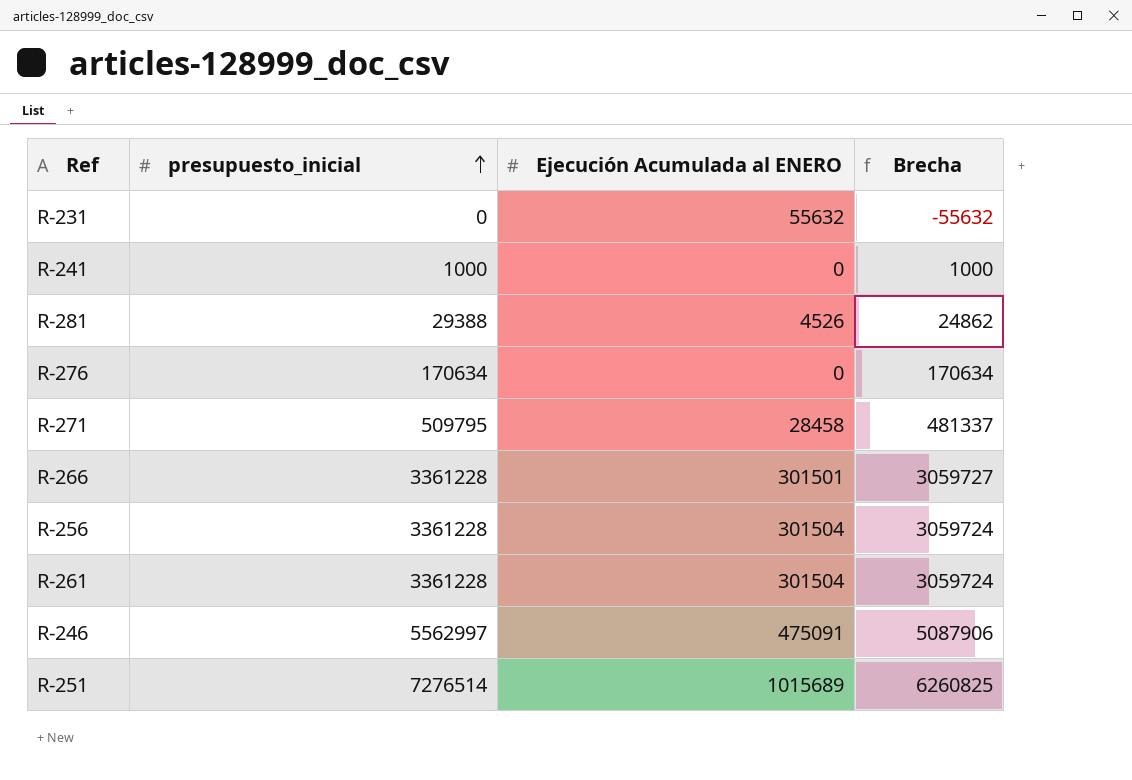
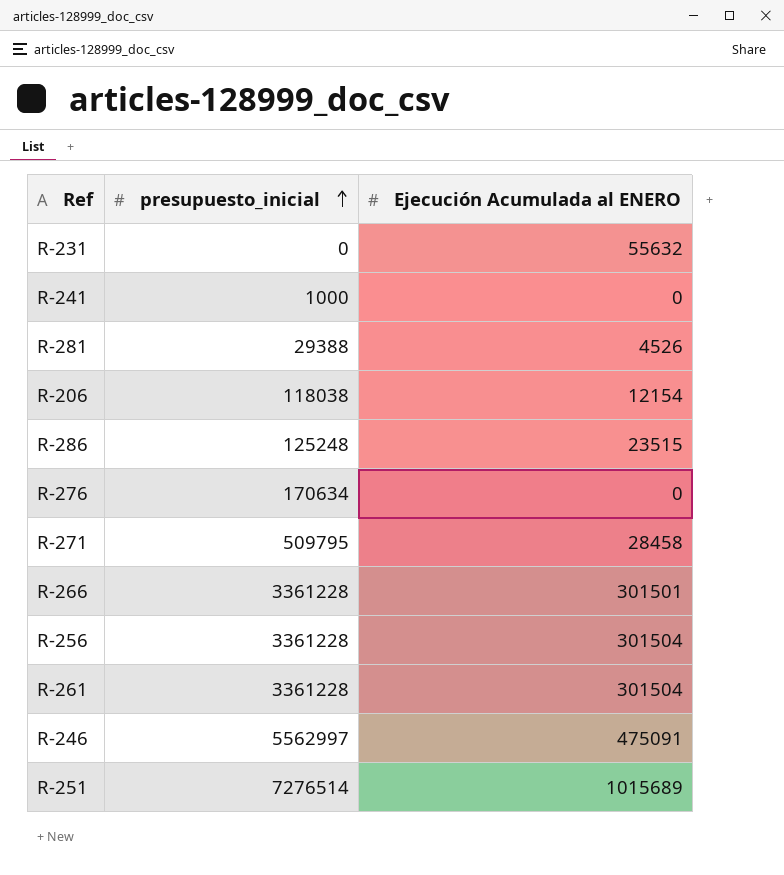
column Brecha | formula: [presupuesto_inicial] - [Ejecución Acumulada al ENERO] -> none
row R-206: none -> 118038 | 12154
row R-286: none -> 125248 | 23515

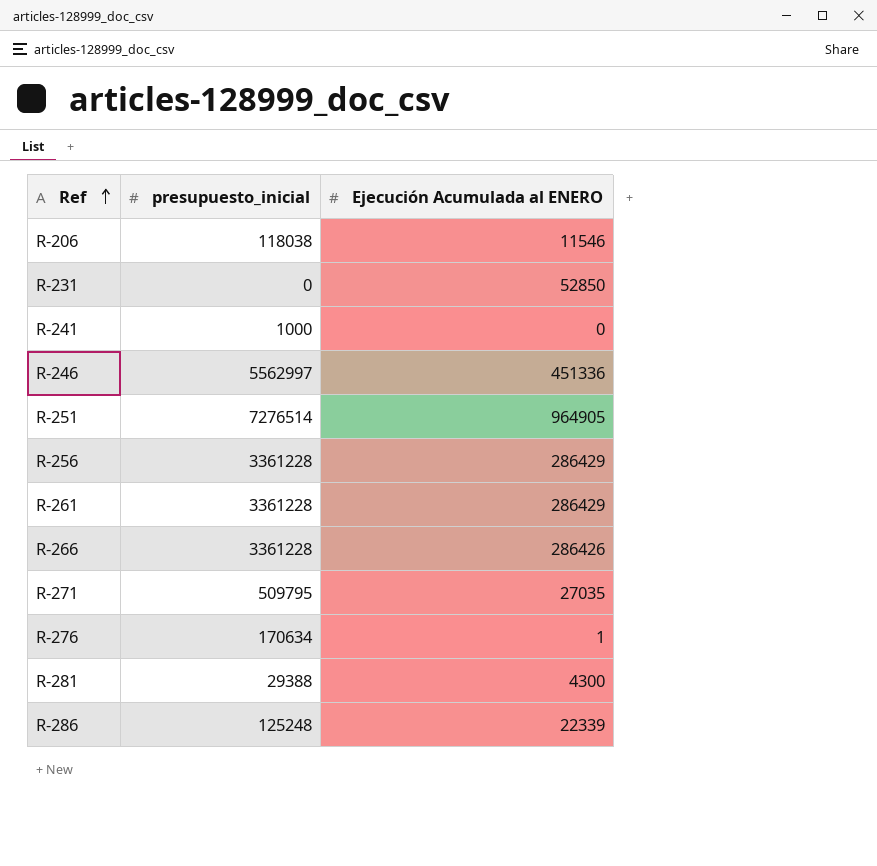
row order: presupuesto_inicial ascending -> Ref ascending
R-206 | Ejecución Acumulada al ENERO: 12154 -> 11546
R-231 | Ejecución Acumulada al ENERO: 55632 -> 52850
R-246 | Ejecución Acumulada al ENERO: 475091 -> 451336
R-251 | Ejecución Acumulada al ENERO: 1015689 -> 964905
R-256 | Ejecución Acumulada al ENERO: 301504 -> 286429
R-261 | Ejecución Acumulada al ENERO: 301504 -> 286429
R-266 | Ejecución Acumulada al ENERO: 301501 -> 286426
R-271 | Ejecución Acumulada al ENERO: 28458 -> 27035
R-276 | Ejecución Acumulada al ENERO: 0 -> 1
R-281 | Ejecución Acumulada al ENERO: 4526 -> 4300
R-286 | Ejecución Acumulada al ENERO: 23515 -> 22339

